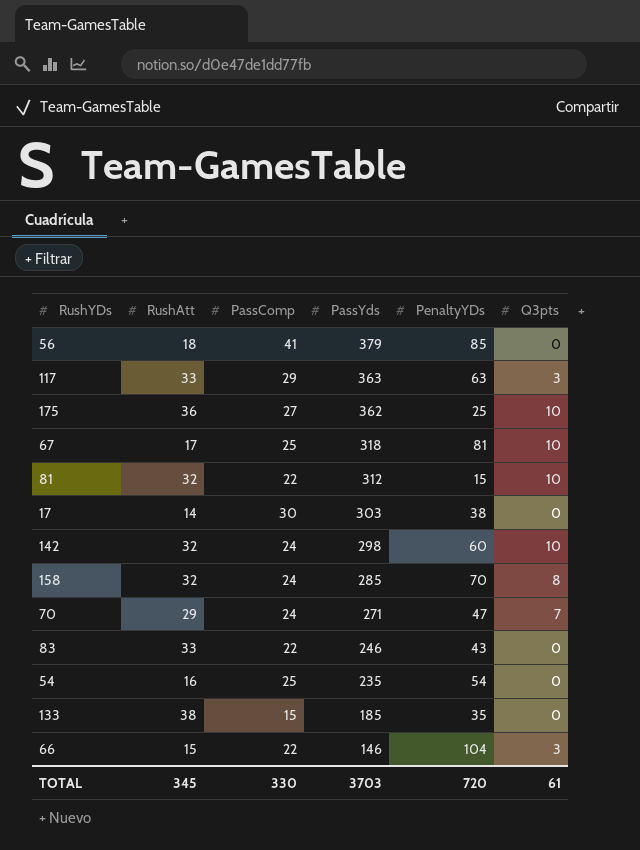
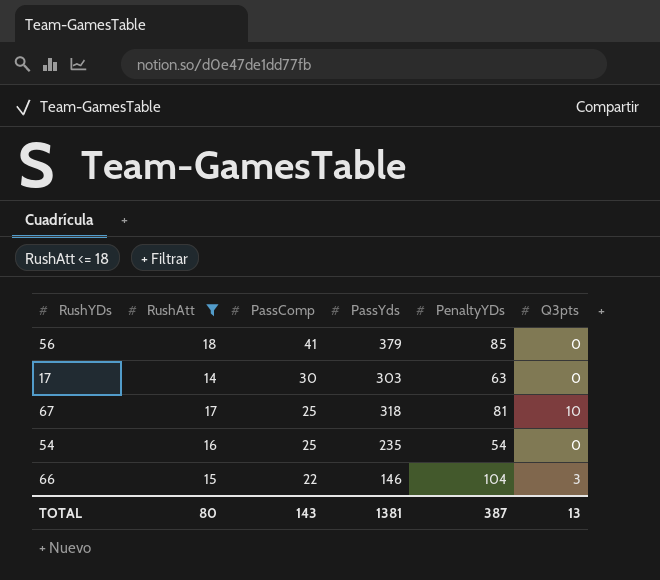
filter: none -> RushAtt <= 18
row order: PassYds descending -> PassComp descending
17 | PenaltyYDs: 38 -> 63
TOTAL | RushAtt: 345 -> 80
TOTAL | PassComp: 330 -> 143
TOTAL | PassYds: 3703 -> 1381
TOTAL | PenaltyYDs: 720 -> 387
TOTAL | Q3pts: 61 -> 13

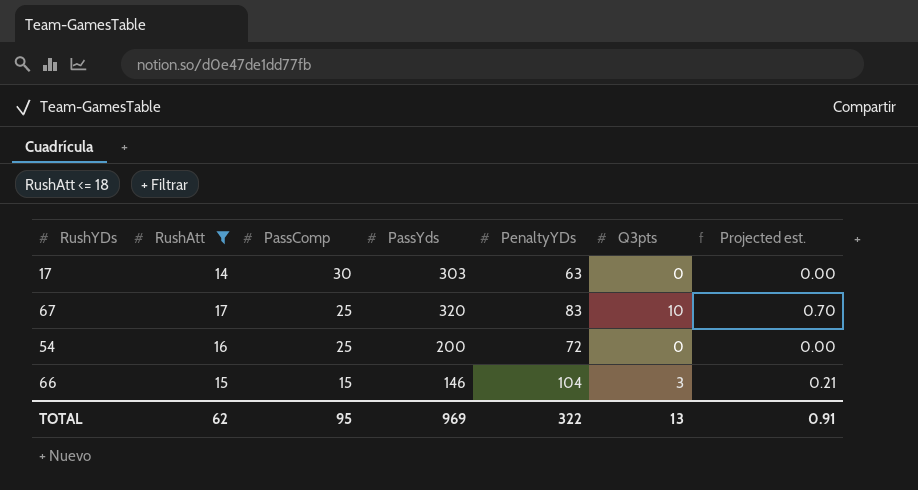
column Projected est. | formula: none -> [Q3pts] * 0.07
row 56: 18 | 41 | 379 | 85 | 0 -> none
67 | PassYds: 318 -> 320
67 | PenaltyYDs: 81 -> 83
54 | PassYds: 235 -> 200
54 | PenaltyYDs: 54 -> 72
66 | PassComp: 22 -> 15
TOTAL | RushAtt: 80 -> 62
TOTAL | PassComp: 143 -> 95
TOTAL | PassYds: 1381 -> 969
TOTAL | PenaltyYDs: 387 -> 322

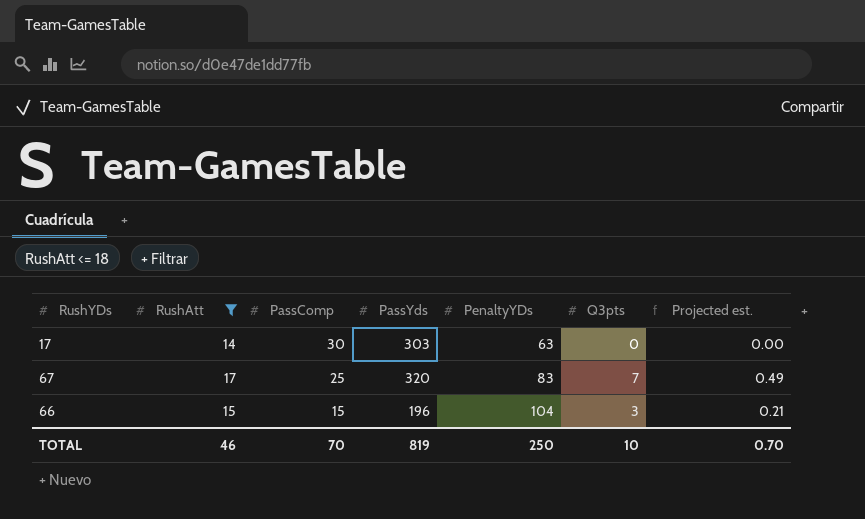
row 54: 16 | 25 | 200 | 72 | 0 | 0.00 -> none
67 | Q3pts: 10 -> 7
67 | Projected est.: 0.70 -> 0.49
66 | PassYds: 146 -> 196
TOTAL | RushAtt: 62 -> 46
TOTAL | PassComp: 95 -> 70
TOTAL | PassYds: 969 -> 819
TOTAL | PenaltyYDs: 322 -> 250
TOTAL | Q3pts: 13 -> 10
TOTAL | Projected est.: 0.91 -> 0.70

